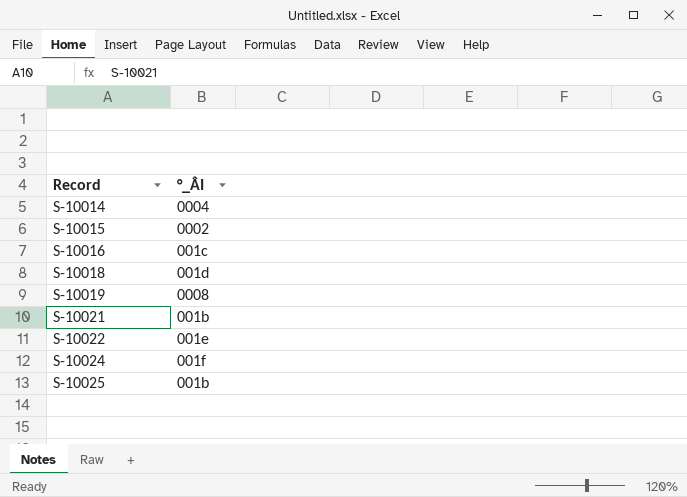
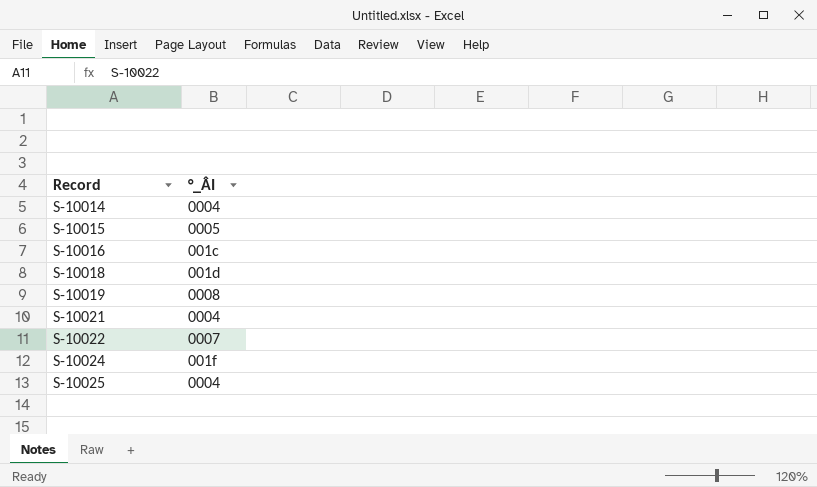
S-10015 | °_ÂI: 0002 -> 0005
S-10021 | °_ÂI: 001b -> 0004
S-10022 | °_ÂI: 001e -> 0007
S-10025 | °_ÂI: 001b -> 0004

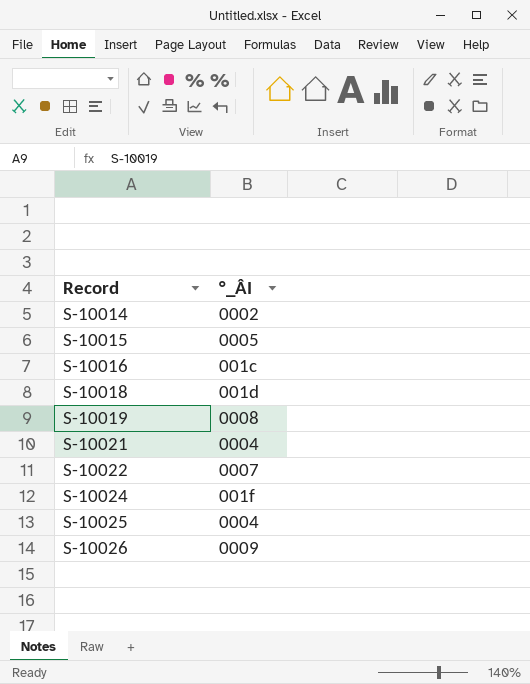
S-10014 | °_ÂI: 0004 -> 0002
row S-10026: none -> 0009

